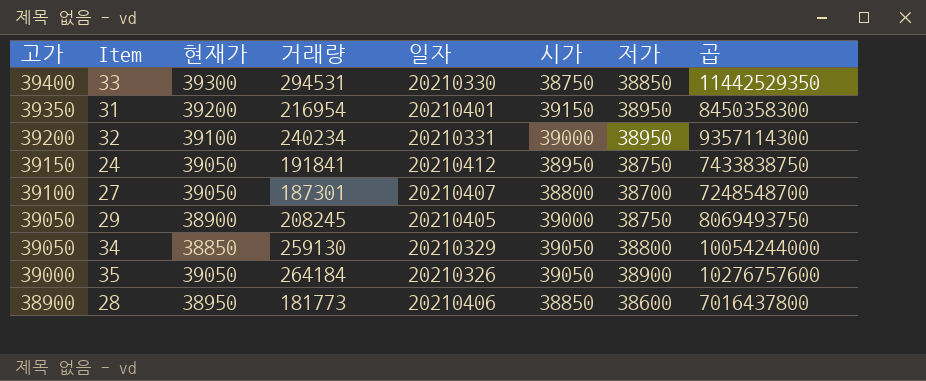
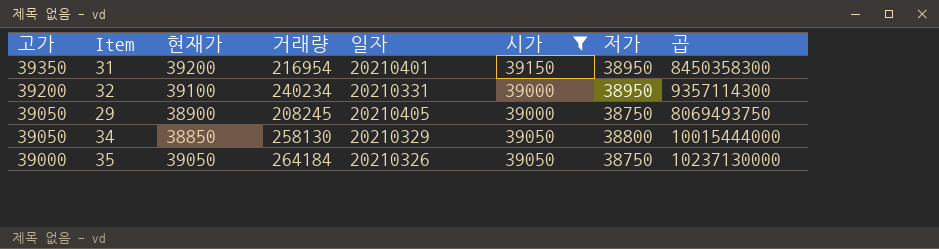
filter: none -> 시가 >= 39000
34 | 거래량: 259130 -> 258130
34 | 곱: 10054244000 -> 10015444000
35 | 저가: 38900 -> 38750
35 | 곱: 10276757600 -> 10237130000

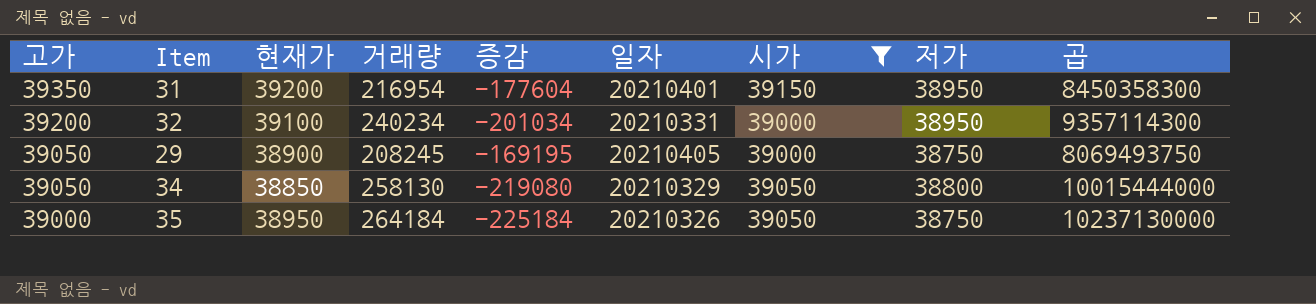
column 증감 | formula: none -> [고가] - [거래량]
35 | 현재가: 39050 -> 38950

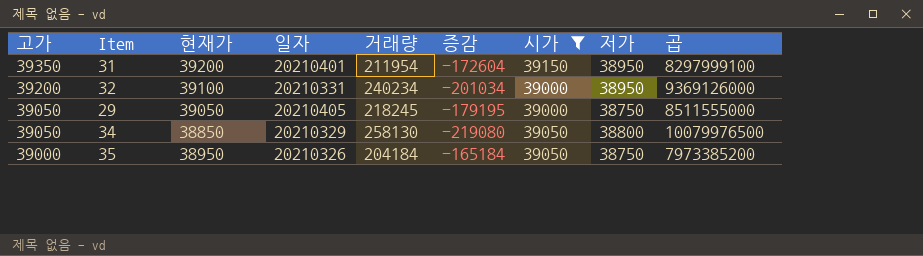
column 일자 | position: 6 -> 4
column 곱 | formula: [거래량] * [저가] -> [거래량] * [시가]
31 | 거래량: 216954 -> 211954
31 | 증감: -177604 -> -172604
29 | 현재가: 38900 -> 39050
29 | 거래량: 208245 -> 218245
29 | 증감: -169195 -> -179195
35 | 거래량: 264184 -> 204184
35 | 증감: -225184 -> -165184

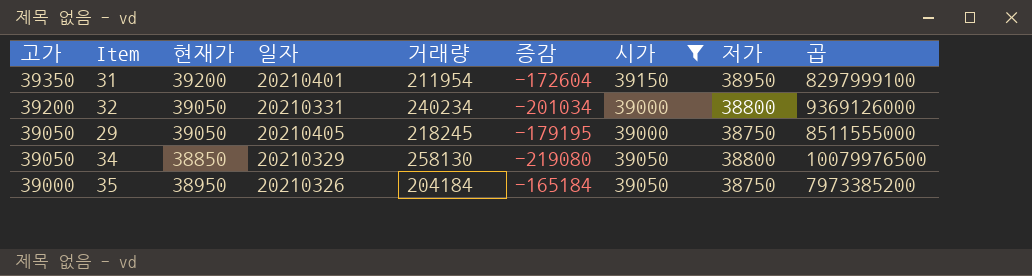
32 | 현재가: 39100 -> 39050
32 | 저가: 38950 -> 38800

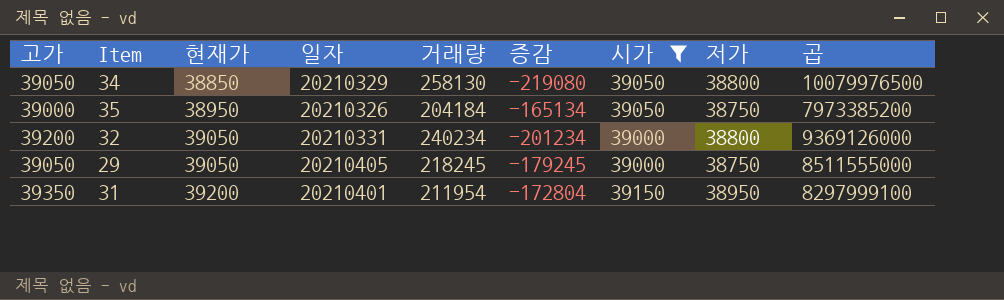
row order: 고가 descending -> 현재가 ascending
column 증감 | formula: [고가] - [거래량] -> [시가] - [거래량]

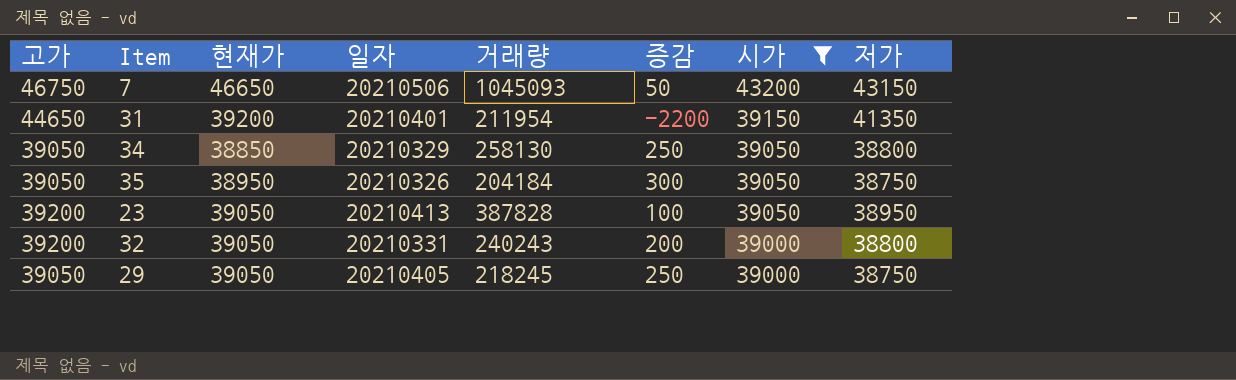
row order: 현재가 ascending -> 시가 descending
column 곱 | formula: [거래량] * [시가] -> none
column 증감 | formula: [시가] - [거래량] -> [시가] - [저가]
row 7: none -> 46750 | 46650 | 20210506 | 1045093 | 50 | 43200 | 43150
31 | 고가: 39350 -> 44650
31 | 저가: 38950 -> 41350
35 | 고가: 39000 -> 39050
row 23: none -> 39200 | 39050 | 20210413 | 387828 | 100 | 39050 | 38950
32 | 거래량: 240234 -> 240243

